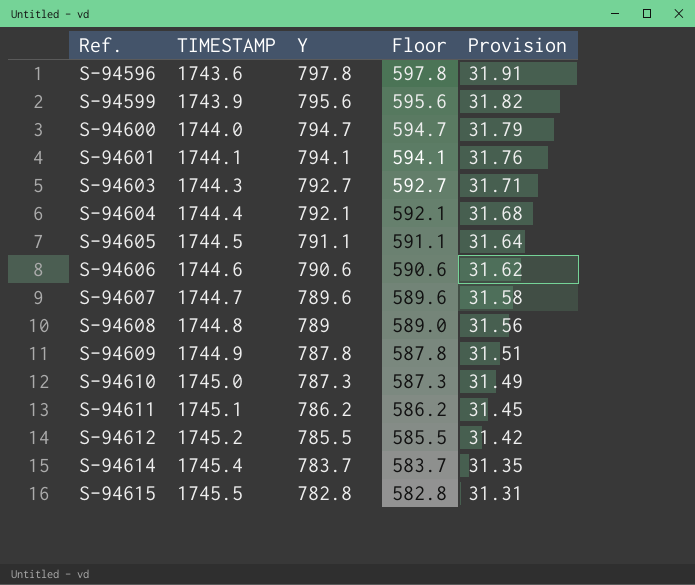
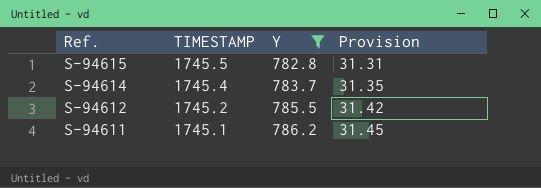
filter: none -> Y <= 786.2
row order: Ref. ascending -> Ref. descending
column Floor | formula: [Y] - 200 -> none

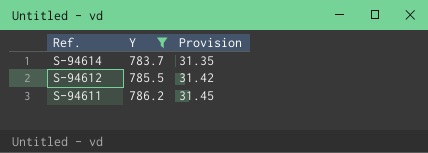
column TIMESTAMP | position: 2 -> none
row S-94615: 1745.5 | 782.8 | 31.31 -> none

